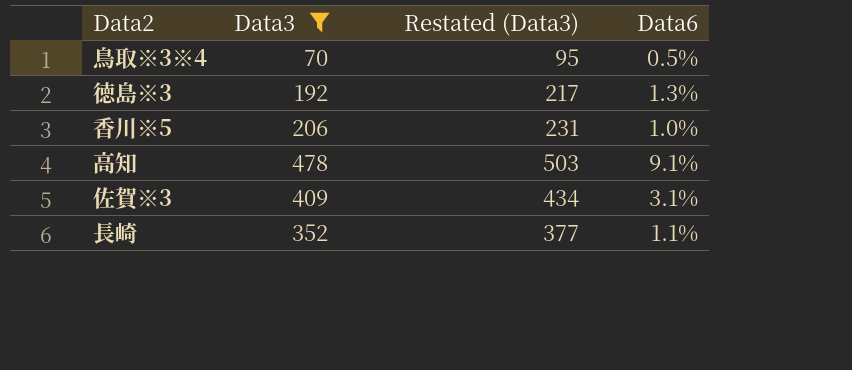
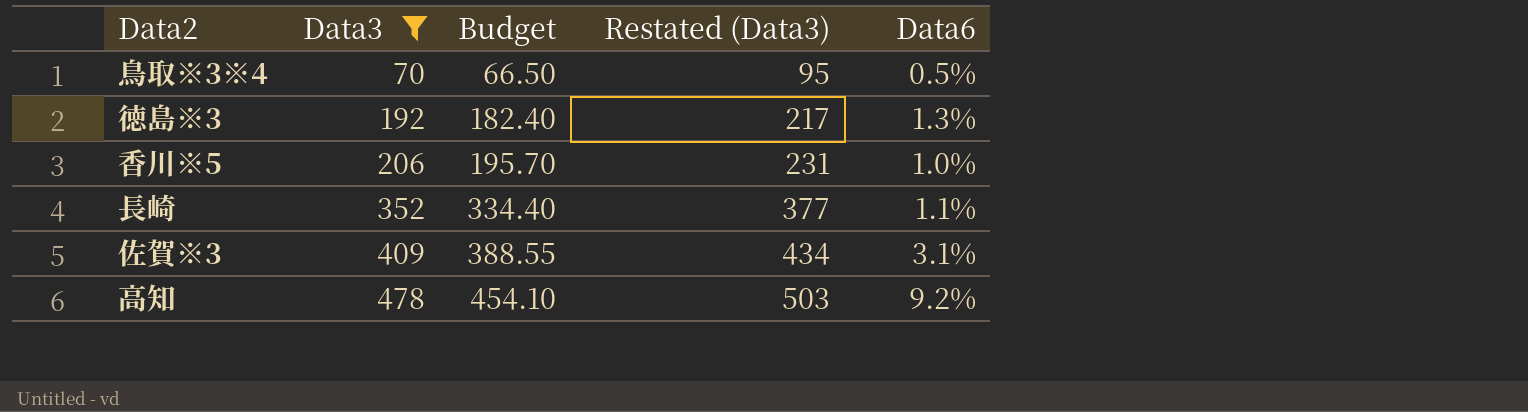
row order: none -> Data3 ascending
column Budget | formula: none -> [Data3] * 0.95
高知 | Data6: 9.1% -> 9.2%

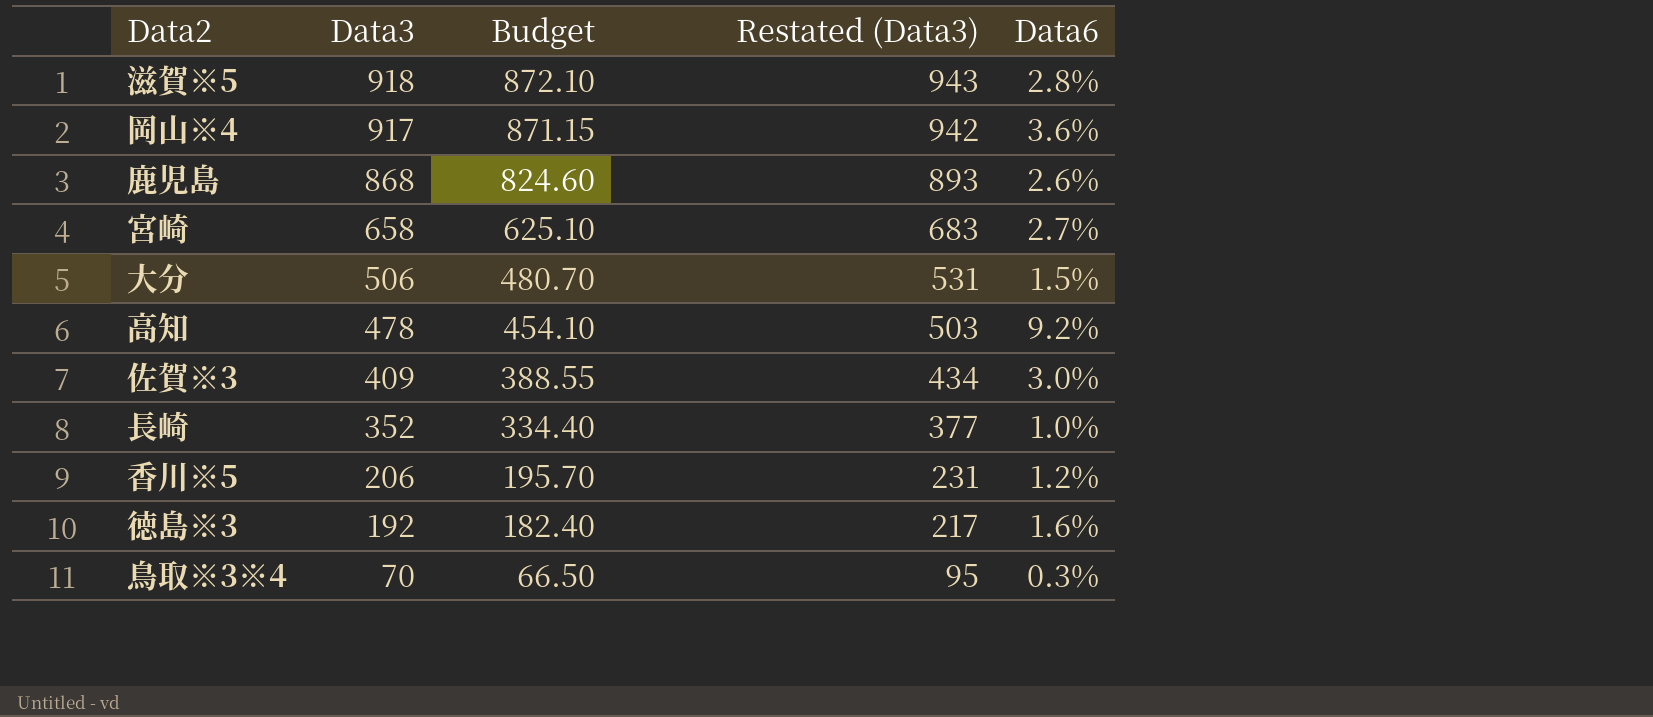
filter: Data3 <= 478 -> none
row order: Data3 ascending -> Data3 descending
佐賀※3 | Data6: 3.1% -> 3.0%
⾧崎 | Data6: 1.1% -> 1.0%
香川※5 | Data6: 1.0% -> 1.2%
徳島※3 | Data6: 1.3% -> 1.6%
鳥取※3※4 | Data6: 0.5% -> 0.3%

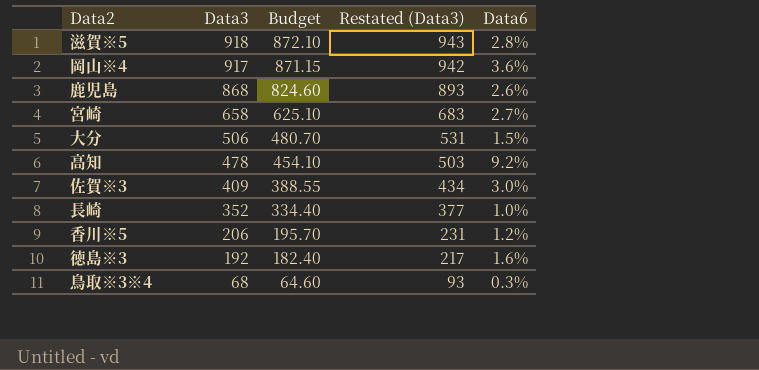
鳥取※3※4 | Data3: 70 -> 68
鳥取※3※4 | Budget: 66.50 -> 64.60
鳥取※3※4 | Restated (Data3): 95 -> 93

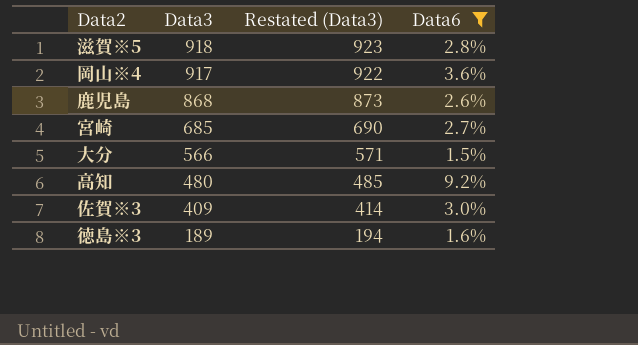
filter: none -> Data6 >= 1.5%
column Budget | formula: [Data3] * 0.95 -> none
column Restated (Data3) | formula: [Data3] + 25 -> [Data3] + 5
宮崎 | Data3: 658 -> 685
大分 | Data3: 506 -> 566
高知 | Data3: 478 -> 480
徳島※3 | Data3: 192 -> 189

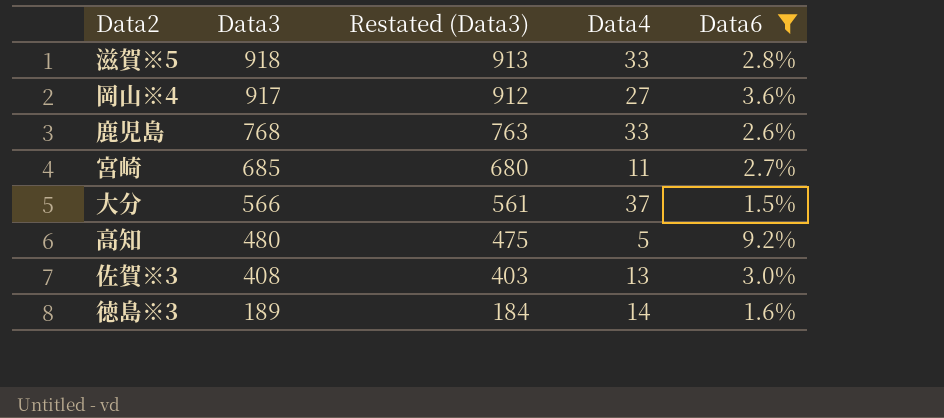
column Restated (Data3) | formula: [Data3] + 5 -> [Data3] - 5
column Data4 | position: none -> 4
鹿児島 | Data3: 868 -> 768
佐賀※3 | Data3: 409 -> 408

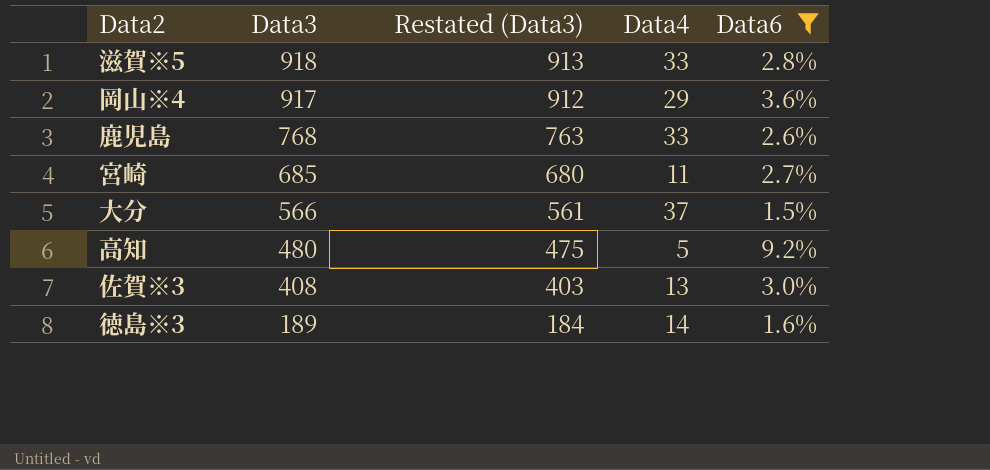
岡山※4 | Data4: 27 -> 29

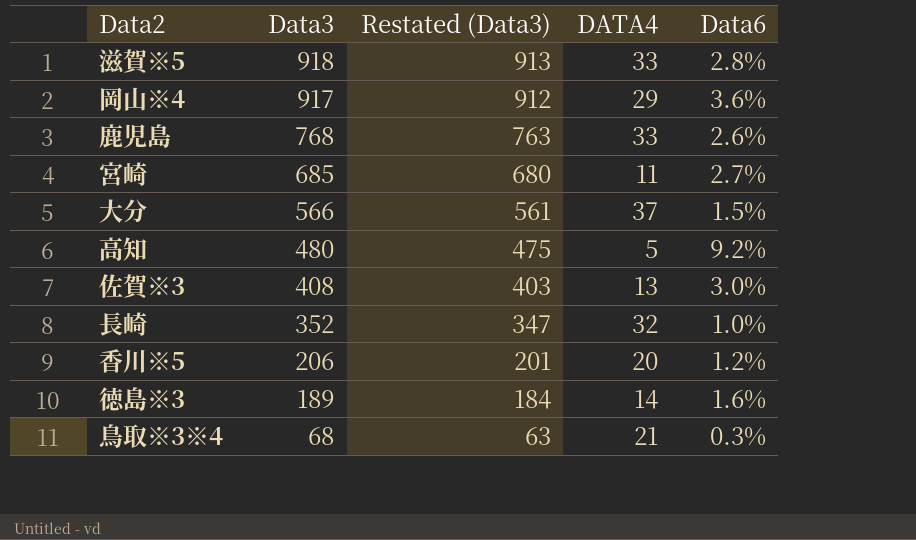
filter: Data6 >= 1.5% -> none
column name: Data4 -> DATA4

